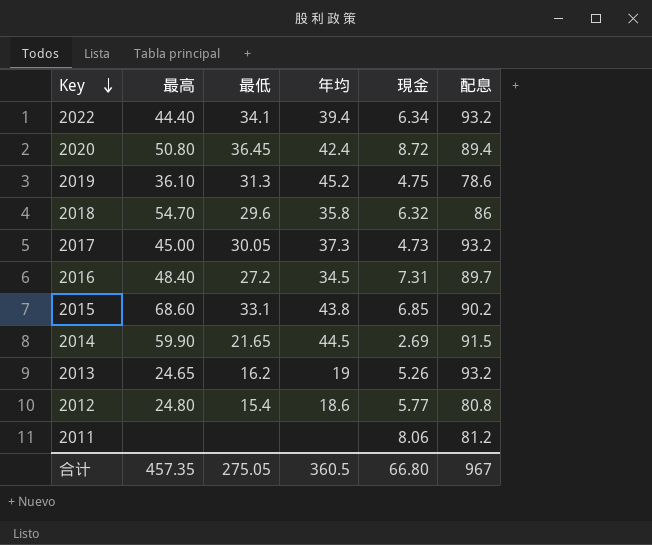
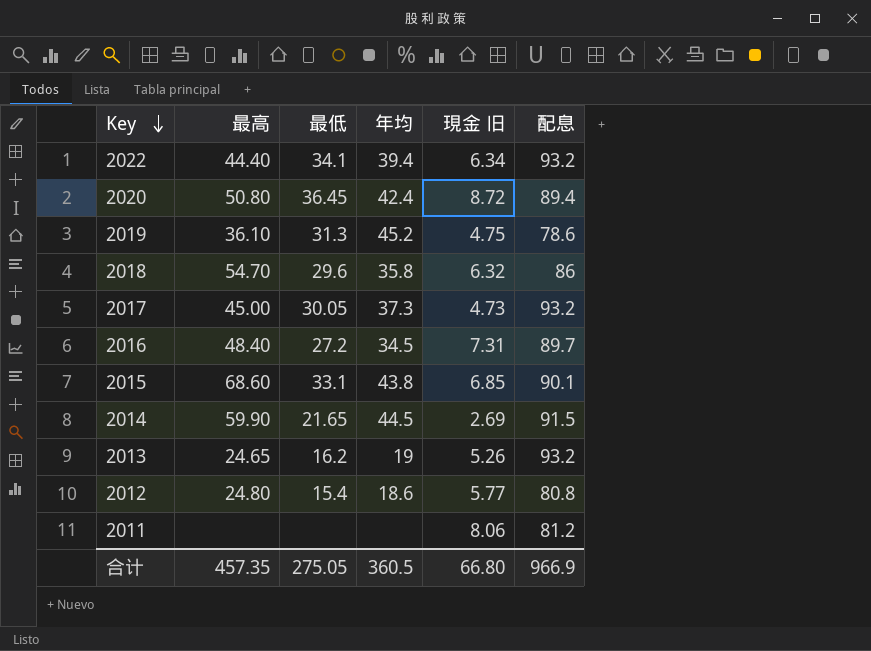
column name: 現金 -> 現金 旧
2015 | 配息: 90.2 -> 90.1
合计 | 配息: 967 -> 966.9

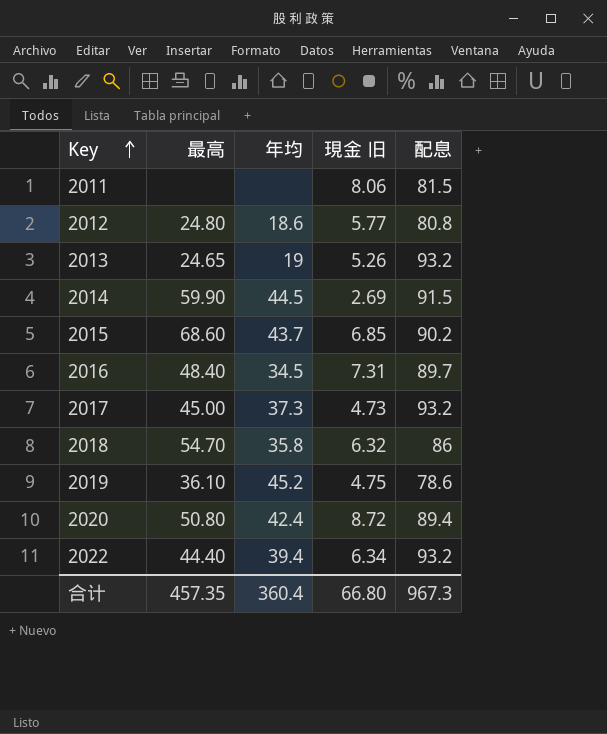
row order: Key descending -> Key ascending
column 最低 | position: 3 -> none
2011 | 配息: 81.2 -> 81.5
2015 | 年均: 43.8 -> 43.7
2015 | 配息: 90.1 -> 90.2
合计 | 年均: 360.5 -> 360.4
合计 | 配息: 966.9 -> 967.3

